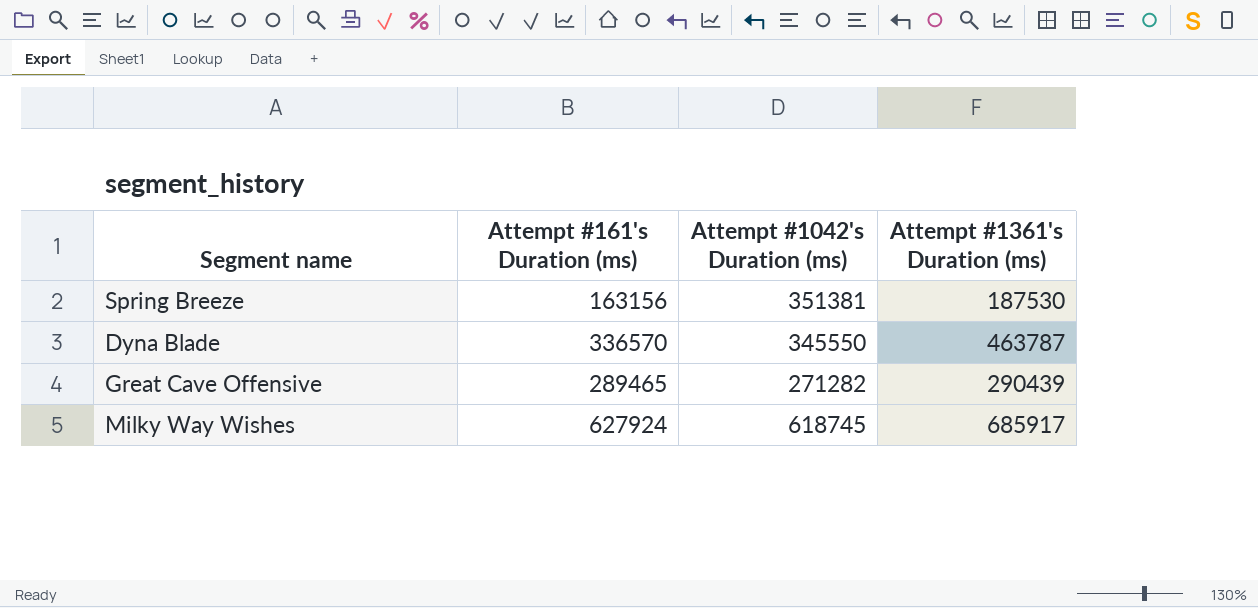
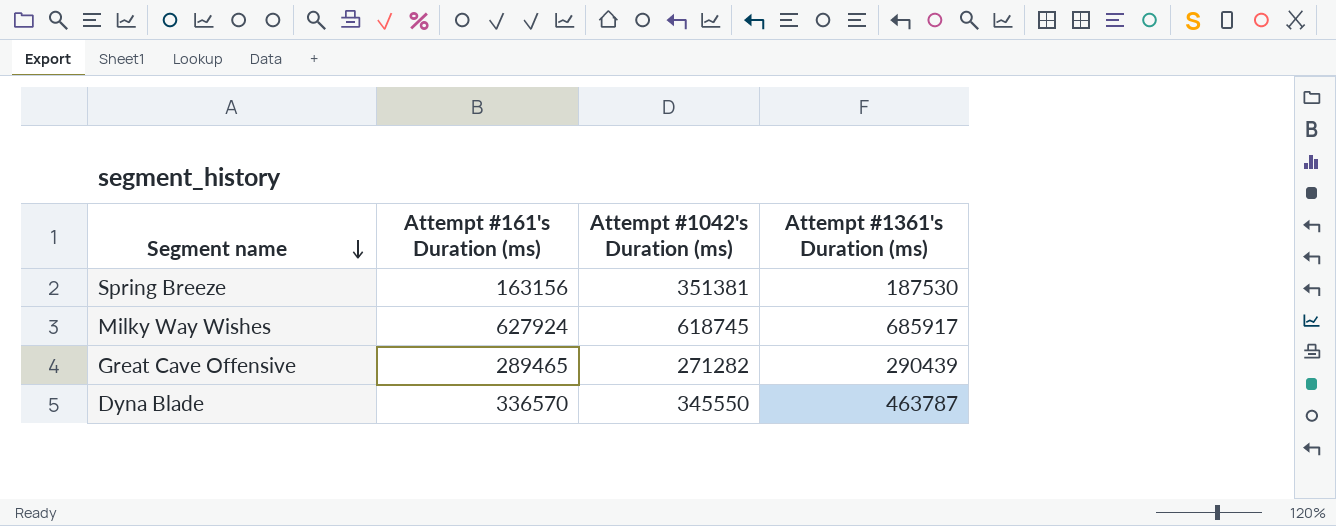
row order: none -> Segment name descending

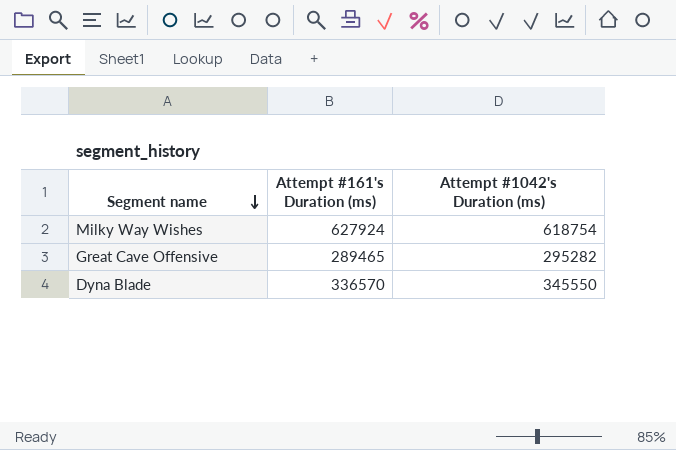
column Attempt #1361's Duration (ms) | position: 4 -> none
row Spring Breeze: 163156 | 351381 | 187530 -> none
Milky Way Wishes | Attempt #1042's Duration (ms): 618745 -> 618754
Great Cave Offensive | Attempt #1042's Duration (ms): 271282 -> 295282

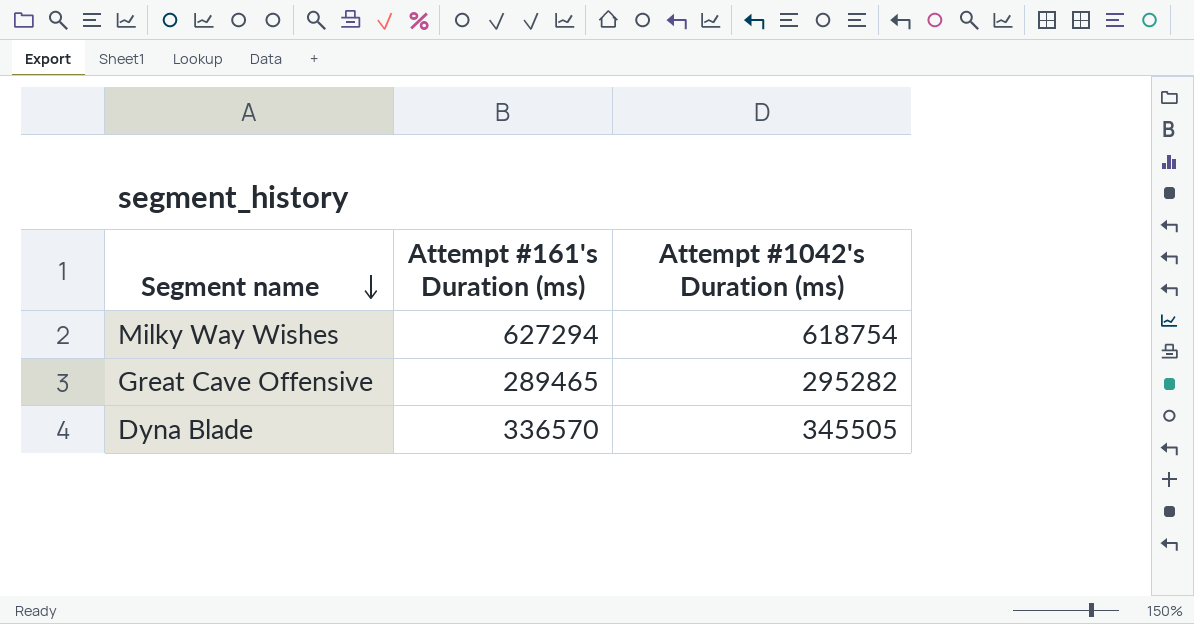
Milky Way Wishes | Attempt #161's Duration (ms): 627924 -> 627294
Dyna Blade | Attempt #1042's Duration (ms): 345550 -> 345505

